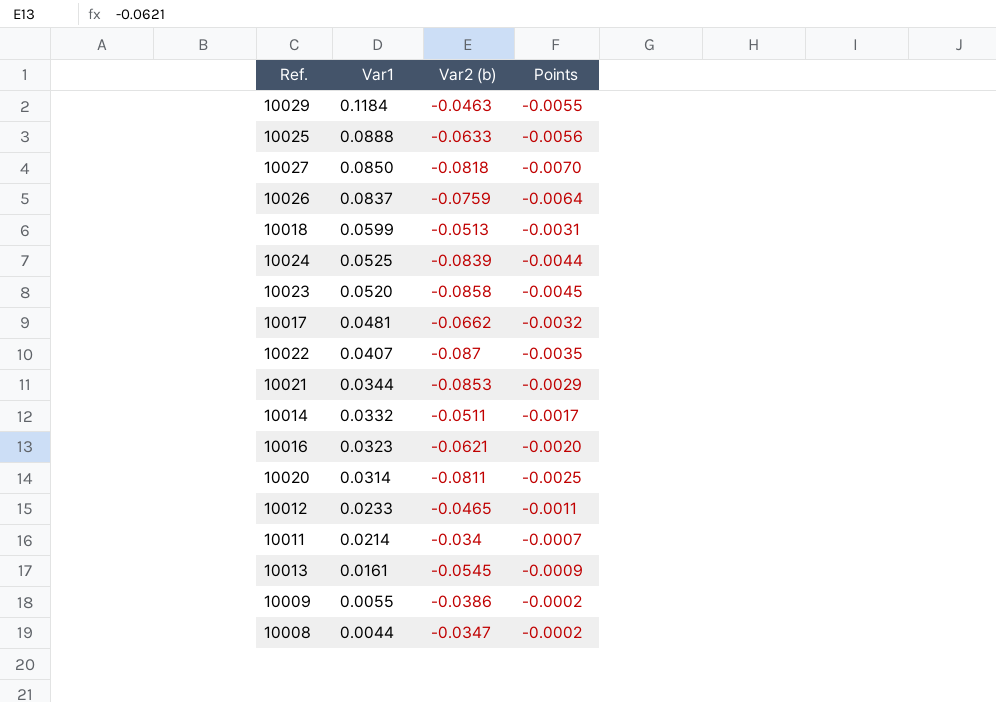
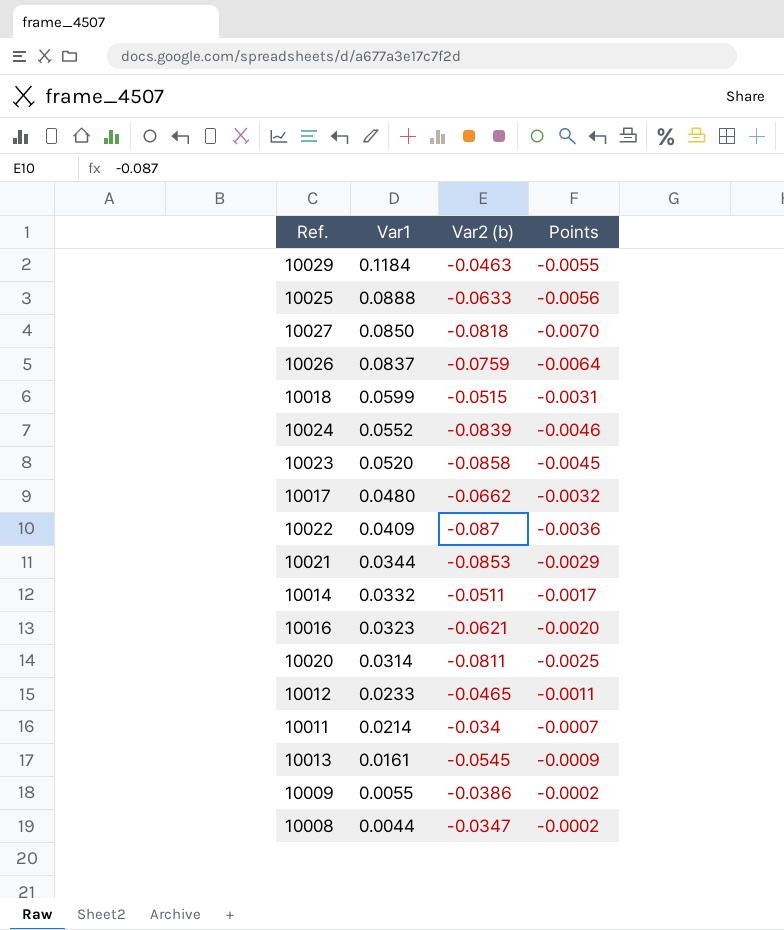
10018 | Var2 (b): -0.0513 -> -0.0515
10024 | Var1: 0.0525 -> 0.0552
10024 | Points: -0.0044 -> -0.0046
10017 | Var1: 0.0481 -> 0.0480
10022 | Var1: 0.0407 -> 0.0409
10022 | Points: -0.0035 -> -0.0036

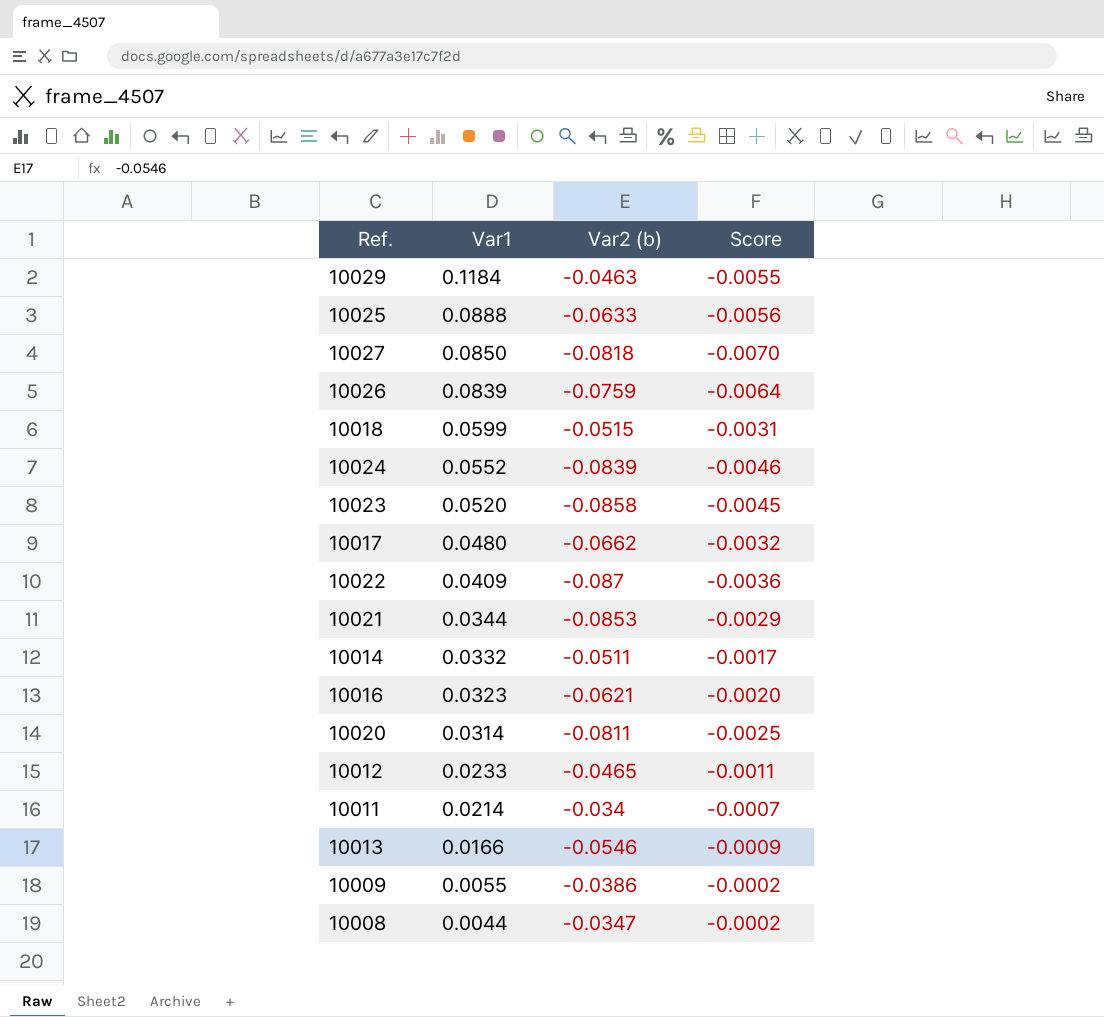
column name: Points -> Score
10026 | Var1: 0.0837 -> 0.0839
10013 | Var1: 0.0161 -> 0.0166
10013 | Var2 (b): -0.0545 -> -0.0546

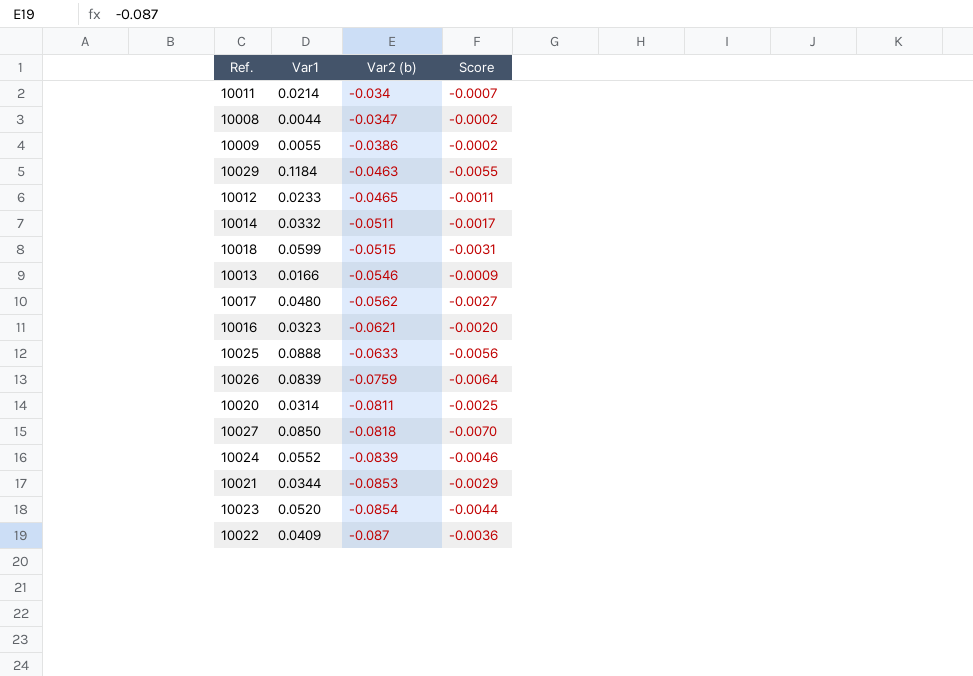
row order: Var1 descending -> Var2 (b) descending
10017 | Var2 (b): -0.0662 -> -0.0562
10017 | Score: -0.0032 -> -0.0027
10023 | Var2 (b): -0.0858 -> -0.0854
10023 | Score: -0.0045 -> -0.0044

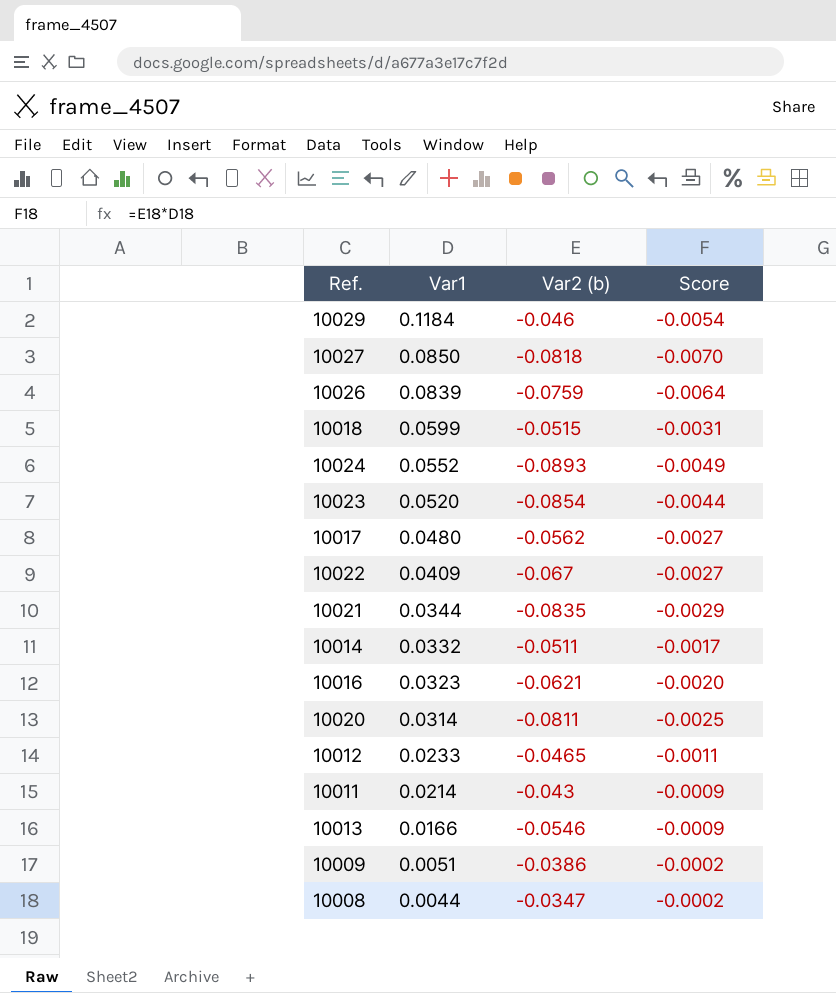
row order: Var2 (b) descending -> Var1 descending
row 10025: 0.0888 | -0.0633 | -0.0056 -> none
10029 | Var2 (b): -0.0463 -> -0.046
10029 | Score: -0.0055 -> -0.0054
10024 | Var2 (b): -0.0839 -> -0.0893
10024 | Score: -0.0046 -> -0.0049
10022 | Var2 (b): -0.087 -> -0.067
10022 | Score: -0.0036 -> -0.0027
10021 | Var2 (b): -0.0853 -> -0.0835
10011 | Var2 (b): -0.034 -> -0.043
10011 | Score: -0.0007 -> -0.0009
10009 | Var1: 0.0055 -> 0.0051

